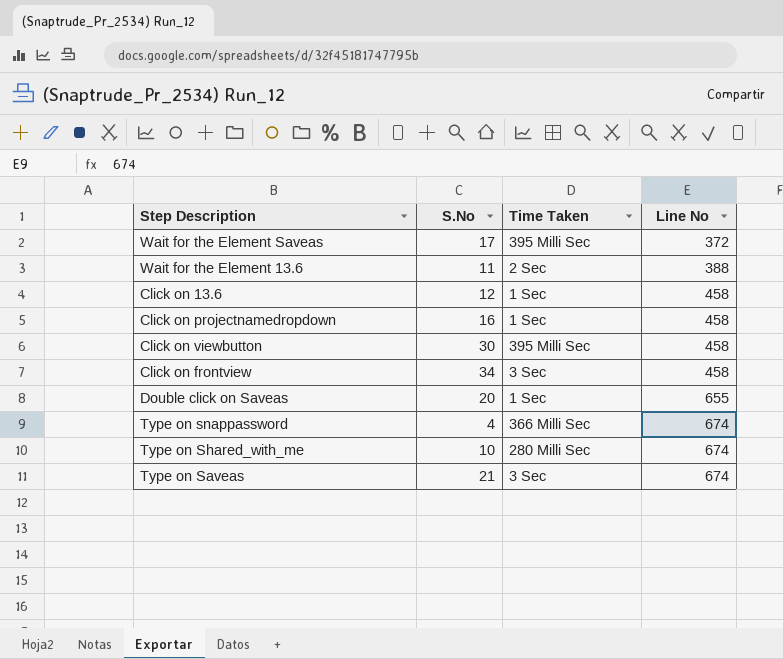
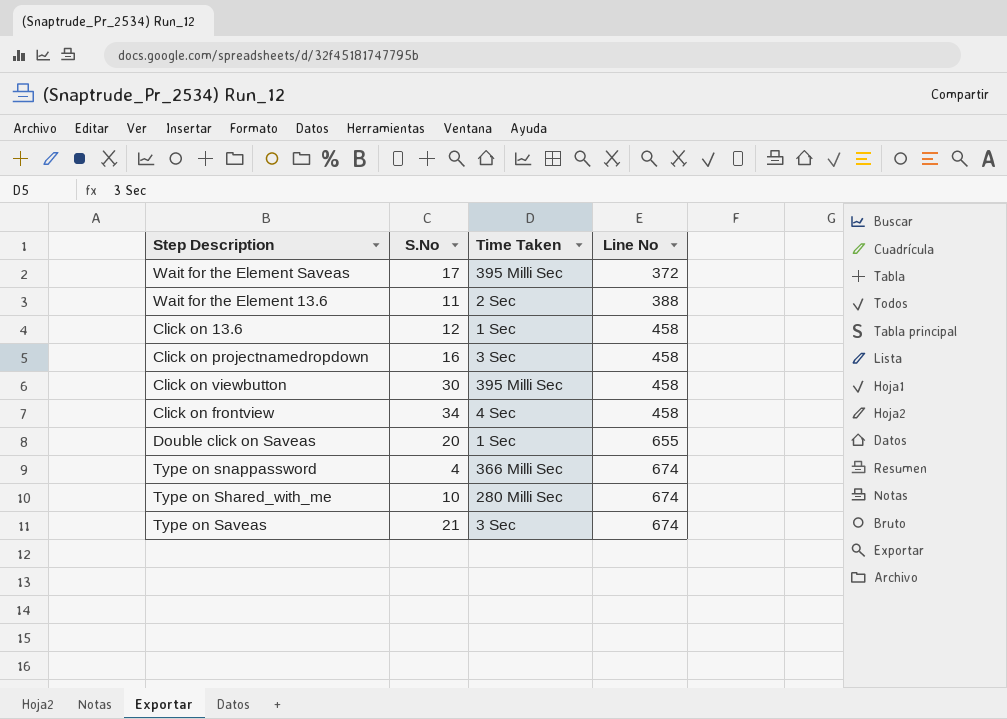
Click on projectnamedropdown | Time Taken: 1 Sec -> 3 Sec
Click on frontview | Time Taken: 3 Sec -> 4 Sec

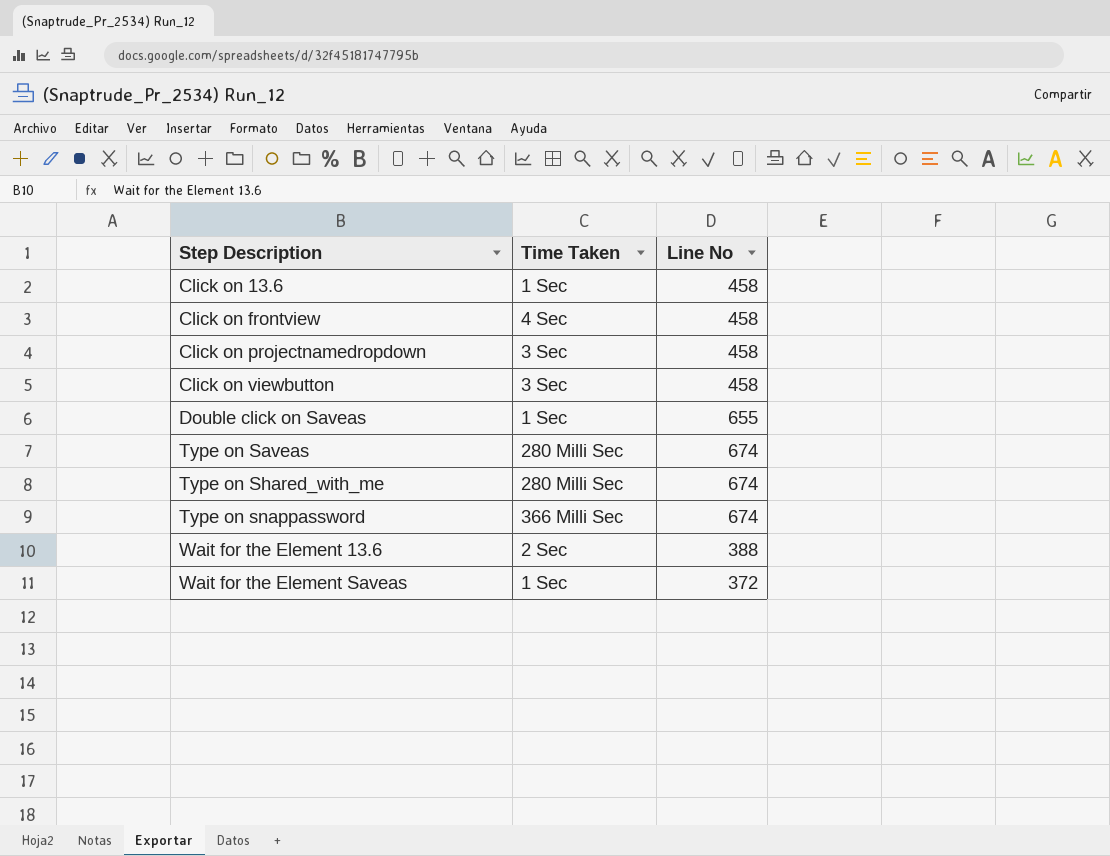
row order: Line No ascending -> Step Description ascending
column S.No | position: 2 -> none
Click on viewbutton | Time Taken: 395 Milli Sec -> 3 Sec
Type on Saveas | Time Taken: 3 Sec -> 280 Milli Sec
Wait for the Element Saveas | Time Taken: 395 Milli Sec -> 1 Sec

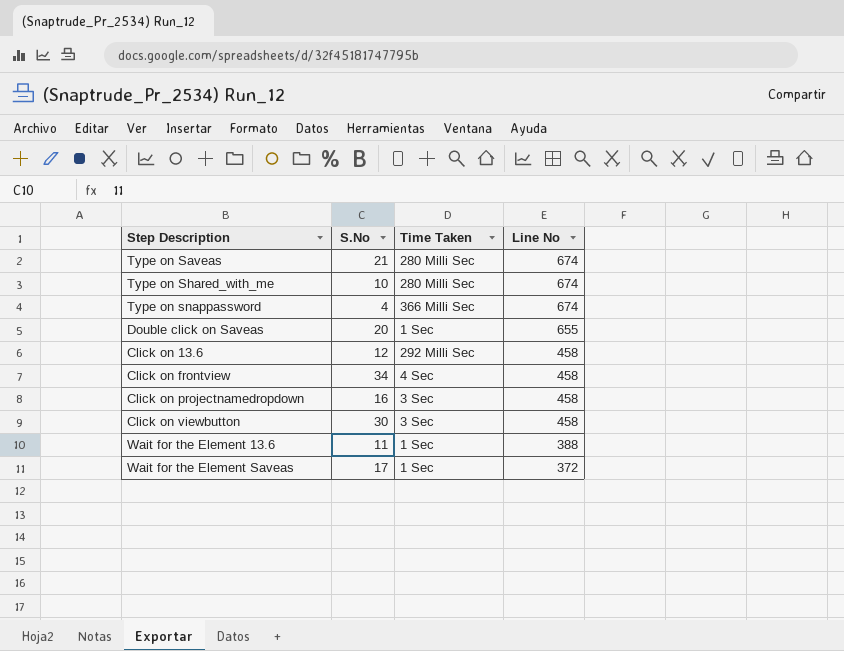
row order: Step Description ascending -> Line No descending
column S.No | position: none -> 2
Click on 13.6 | Time Taken: 1 Sec -> 292 Milli Sec
Wait for the Element 13.6 | Time Taken: 2 Sec -> 1 Sec

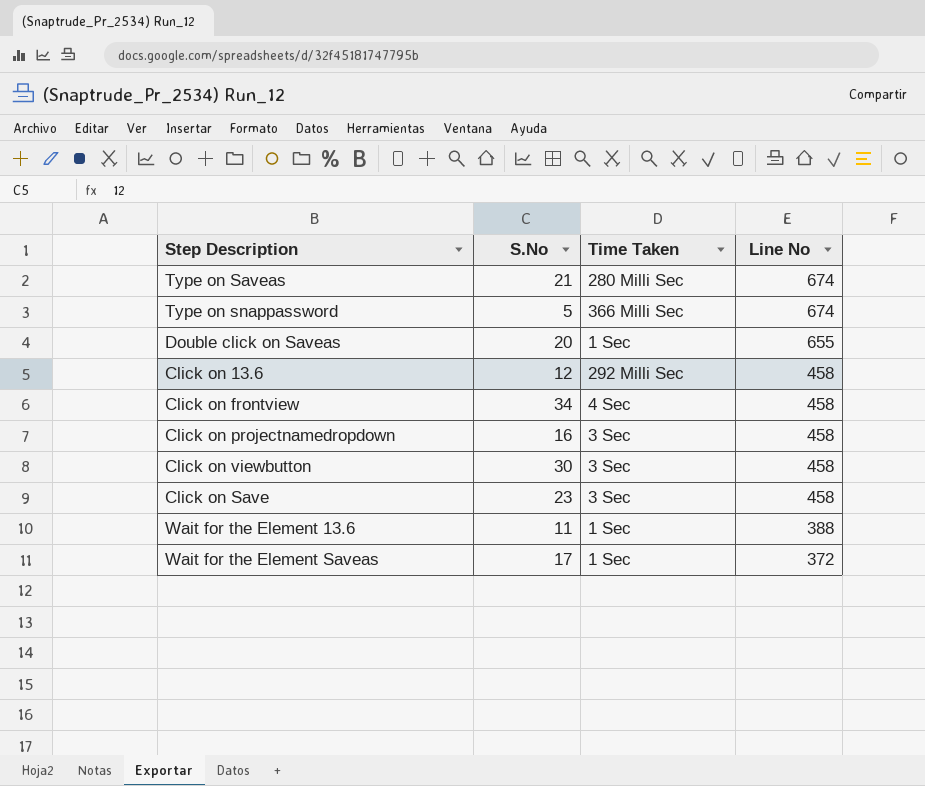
row Type on Shared_with_me: 10 | 280 Milli Sec | 674 -> none
Type on snappassword | S.No: 4 -> 5
row Click on Save: none -> 23 | 3 Sec | 458

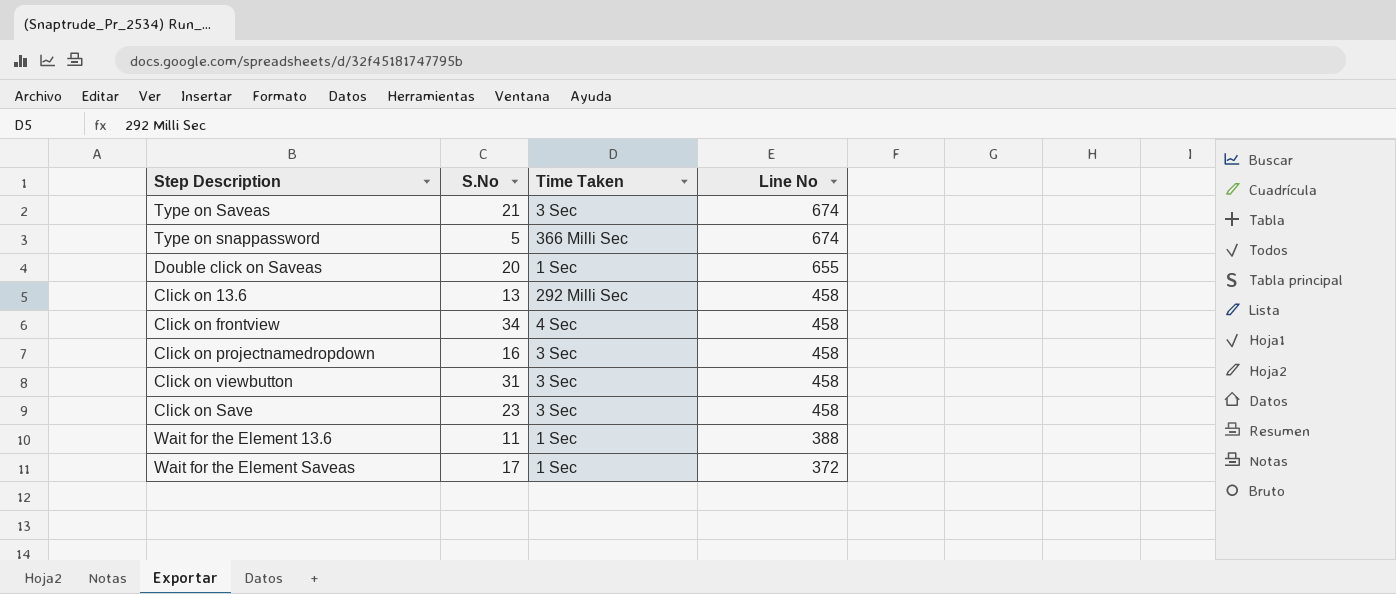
Type on Saveas | Time Taken: 280 Milli Sec -> 3 Sec
Click on 13.6 | S.No: 12 -> 13
Click on viewbutton | S.No: 30 -> 31

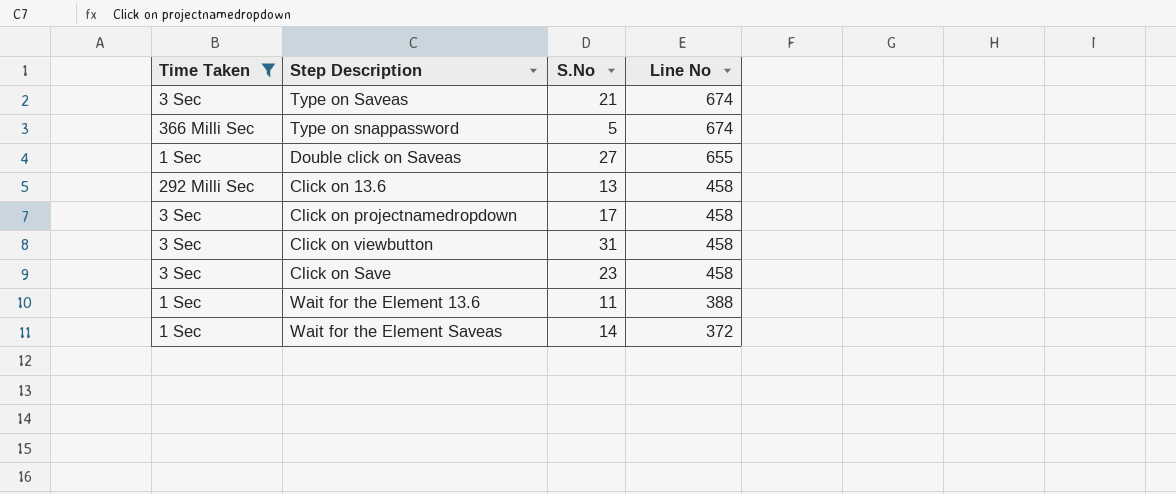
filter: none -> Time Taken != 4 Sec
column Time Taken | position: 3 -> 1
Double click on Saveas | S.No: 20 -> 27
Click on projectnamedropdown | S.No: 16 -> 17
Wait for the Element Saveas | S.No: 17 -> 14

